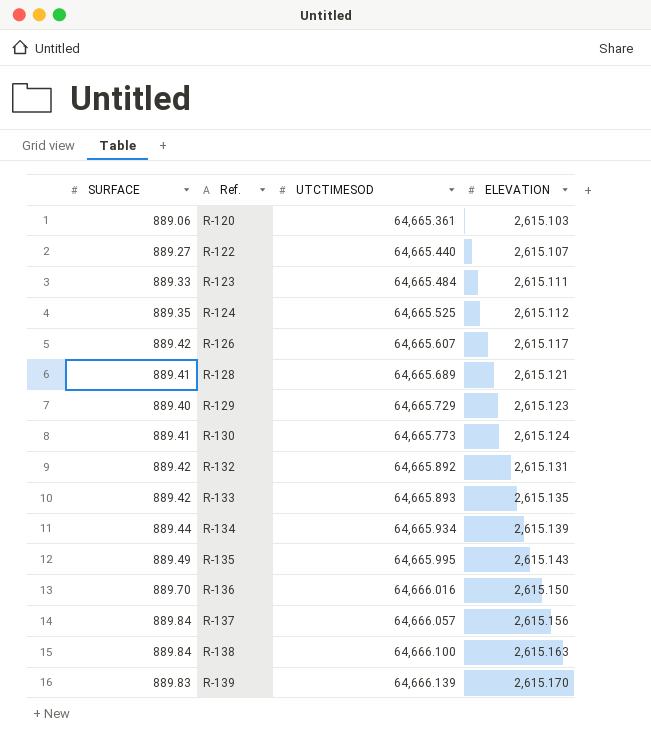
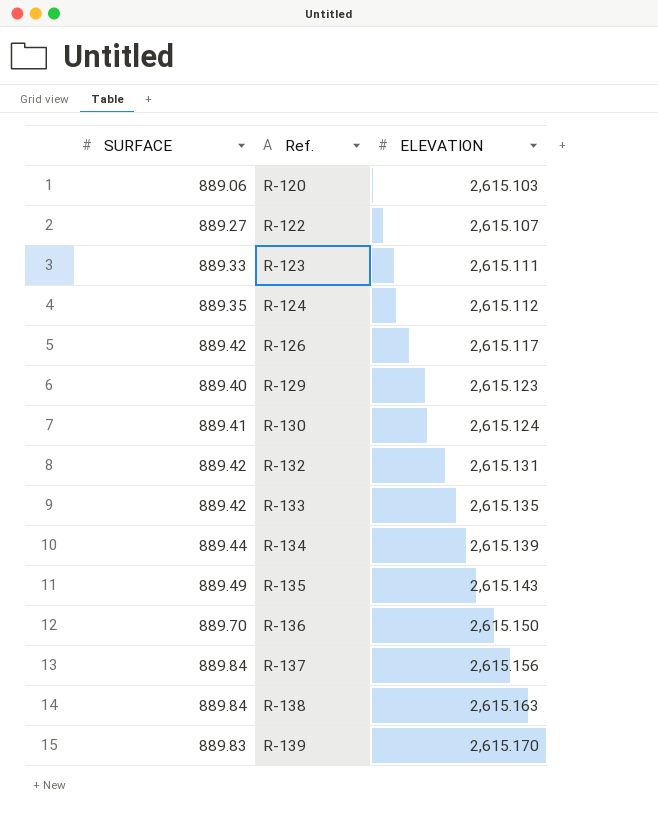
column UTCTIMESOD | position: 3 -> none
row R-128: 889.41 | 64,665.689 | 2,615.121 -> none

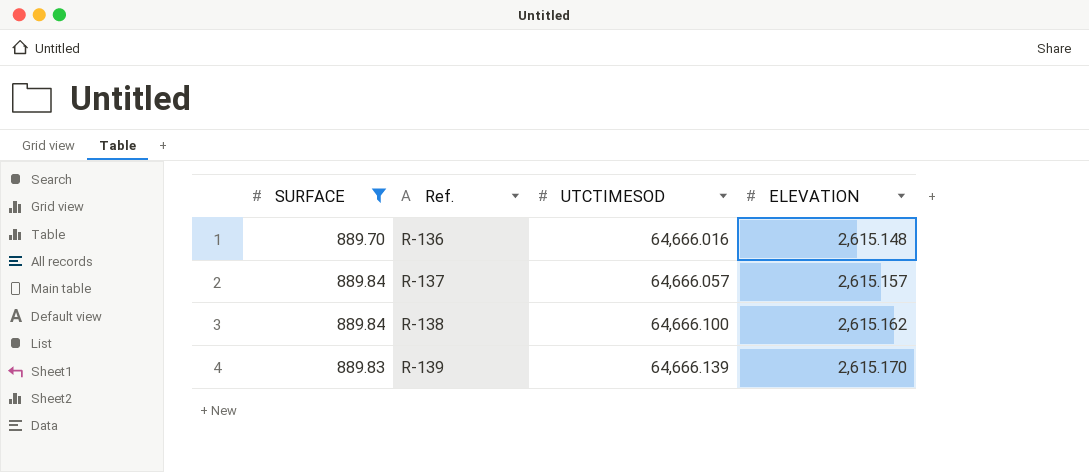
filter: none -> SURFACE >= 889.70
column UTCTIMESOD | position: none -> 3
R-136 | ELEVATION: 2,615.150 -> 2,615.148
R-137 | ELEVATION: 2,615.156 -> 2,615.157
R-138 | ELEVATION: 2,615.163 -> 2,615.162

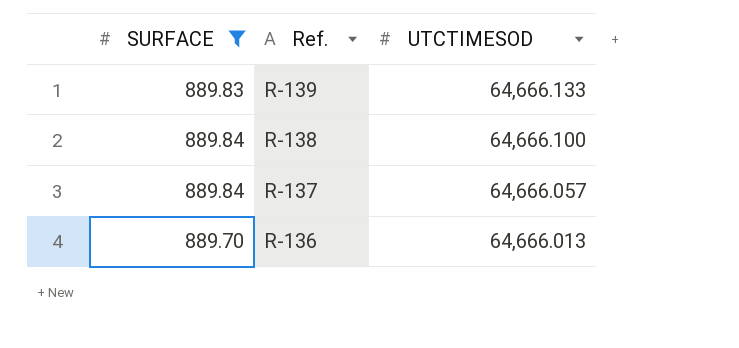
row order: Ref. ascending -> Ref. descending
column ELEVATION | position: 4 -> none
R-139 | UTCTIMESOD: 64,666.139 -> 64,666.133
R-136 | UTCTIMESOD: 64,666.016 -> 64,666.013

